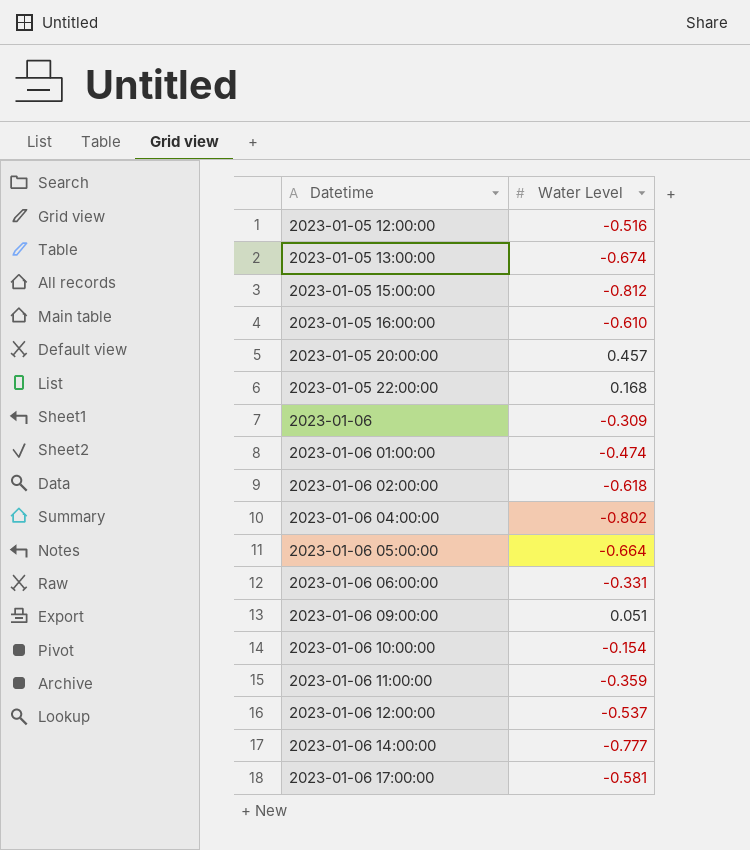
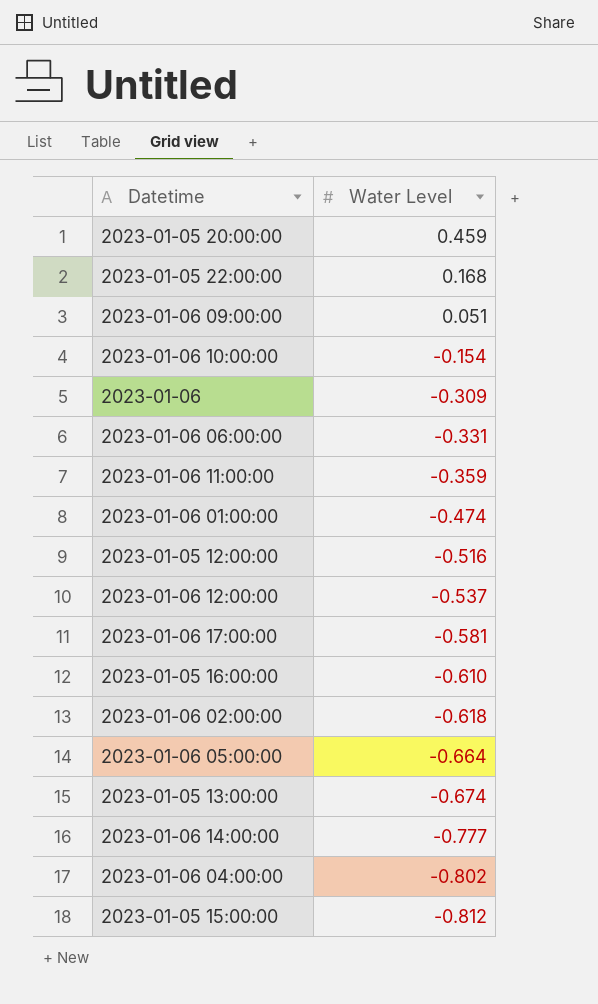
row order: Datetime ascending -> Water Level descending
2023-01-05 20:00:00 | Water Level: 0.457 -> 0.459

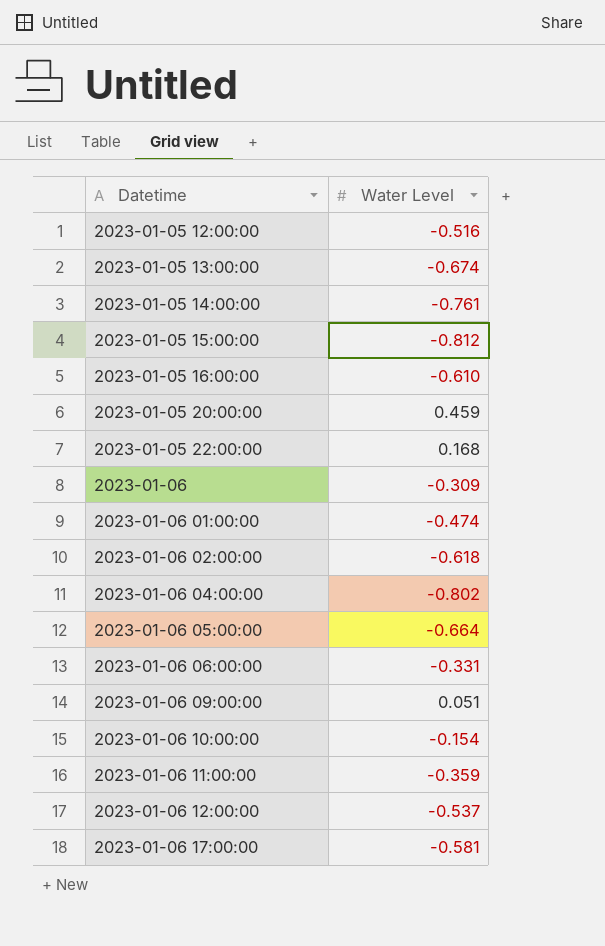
row order: Water Level descending -> Datetime ascending
row 2023-01-06 14:00:00: -0.777 -> none
row 2023-01-05 14:00:00: none -> -0.761

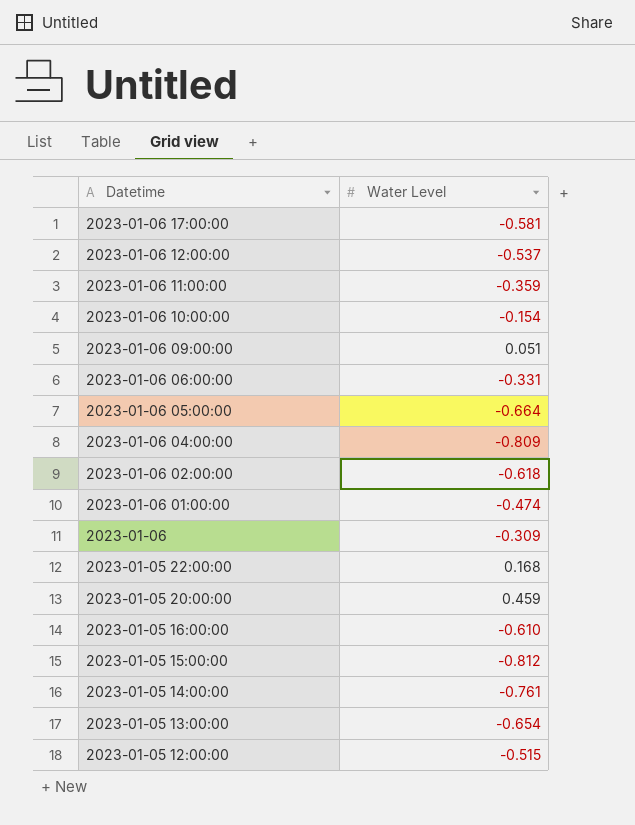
row order: Datetime ascending -> Datetime descending
2023-01-06 04:00:00 | Water Level: -0.802 -> -0.809
2023-01-05 13:00:00 | Water Level: -0.674 -> -0.654
2023-01-05 12:00:00 | Water Level: -0.516 -> -0.515

